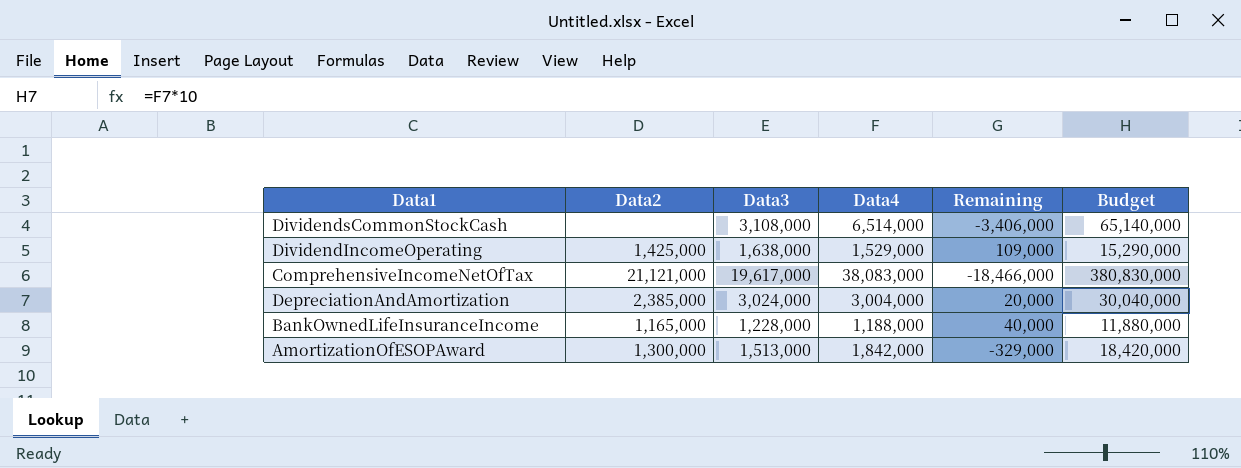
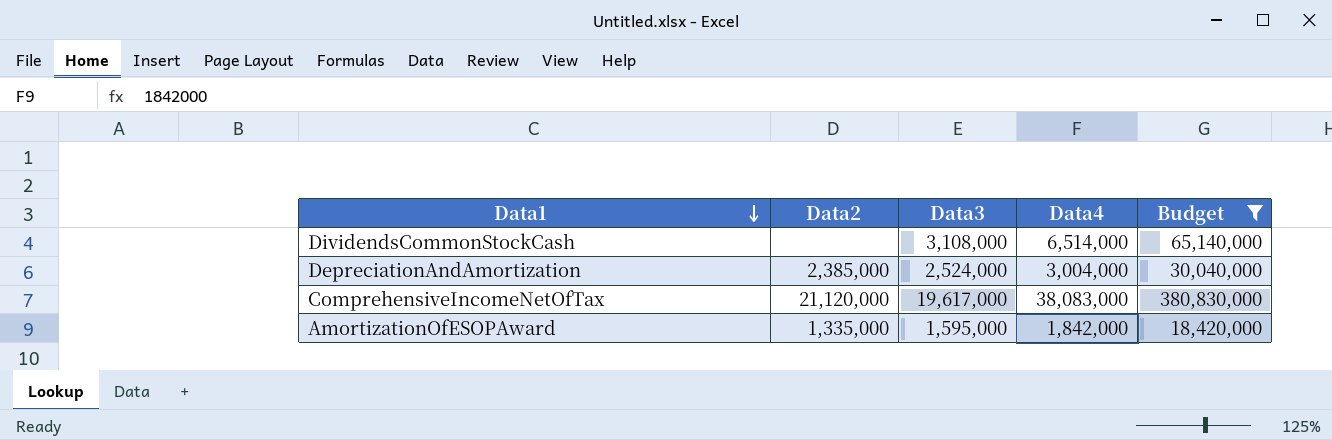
filter: none -> Budget >= 18,420,000
row order: none -> Data1 descending
column Remaining | formula: [Data3] - [Data4] -> none
DepreciationAndAmortization | Data3: 3,024,000 -> 2,524,000
ComprehensiveIncomeNetOfTax | Data2: 21,121,000 -> 21,120,000
AmortizationOfESOPAward | Data2: 1,300,000 -> 1,335,000
AmortizationOfESOPAward | Data3: 1,513,000 -> 1,595,000

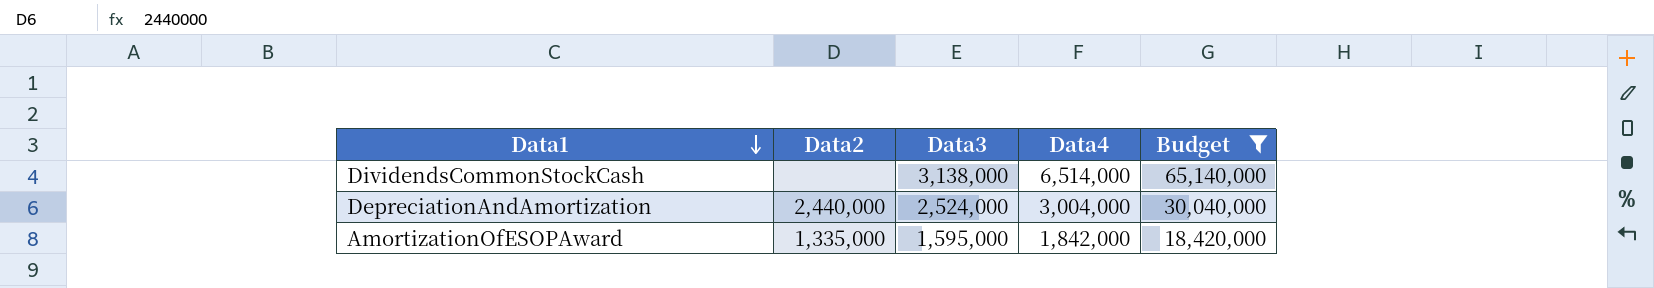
row ComprehensiveIncomeNetOfTax: 21,120,000 | 19,617,000 | 38,083,000 | 380,830,000 -> none
DividendsCommonStockCash | Data3: 3,108,000 -> 3,138,000
DepreciationAndAmortization | Data2: 2,385,000 -> 2,440,000

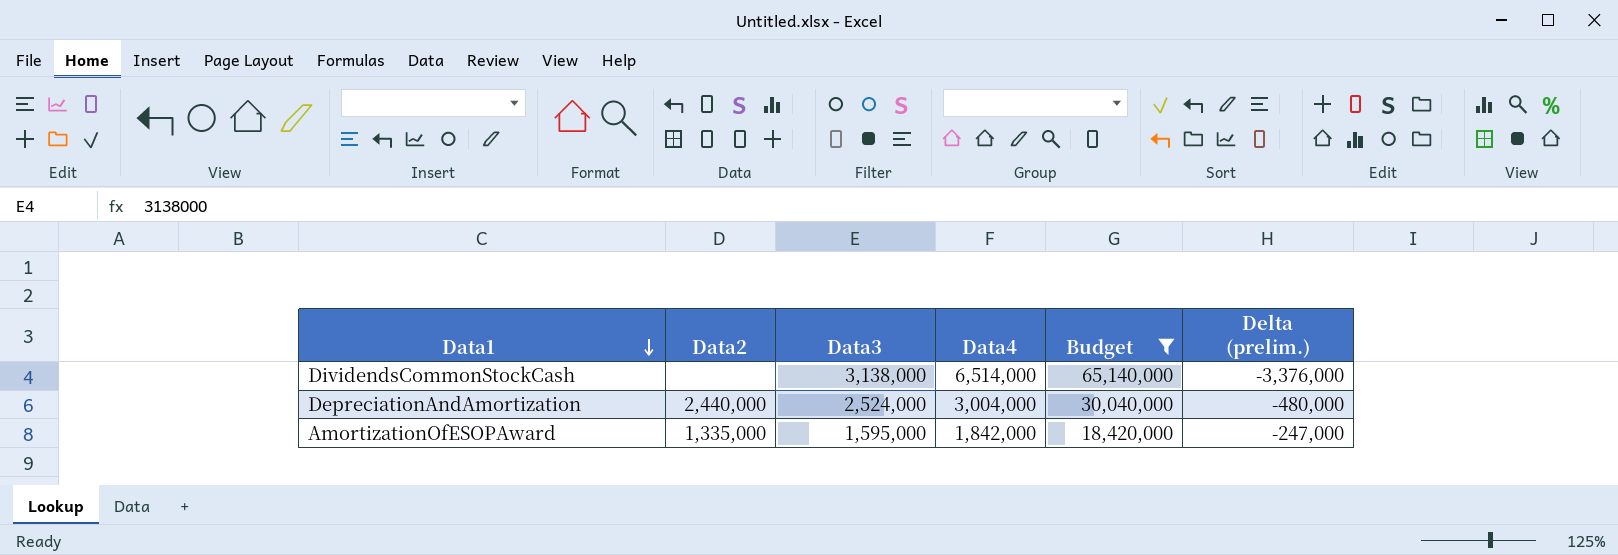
column Delta (prelim.) | formula: none -> [Data3] - [Data4]

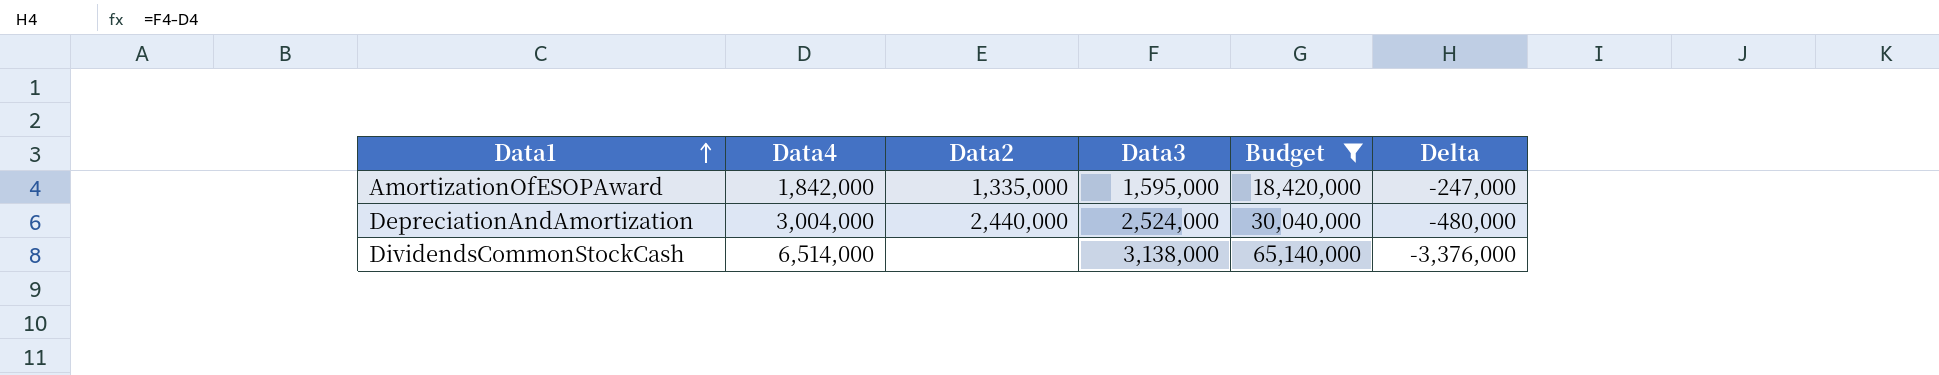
row order: Data1 descending -> Data1 ascending
column Data4 | position: 4 -> 2
column name: Delta (prelim.) -> Delta

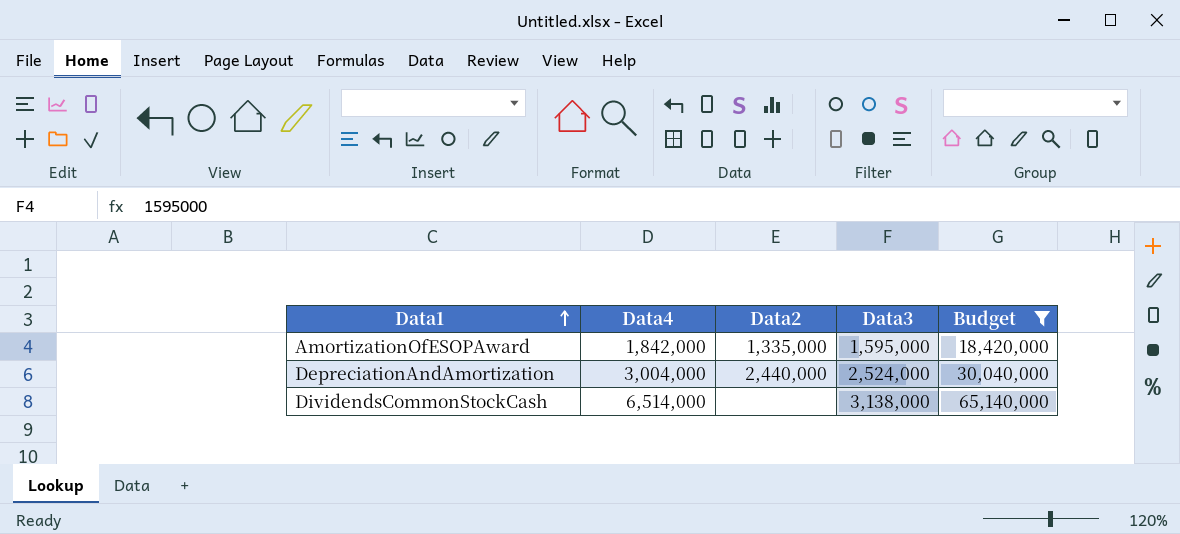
column Delta | formula: [Data3] - [Data4] -> none

